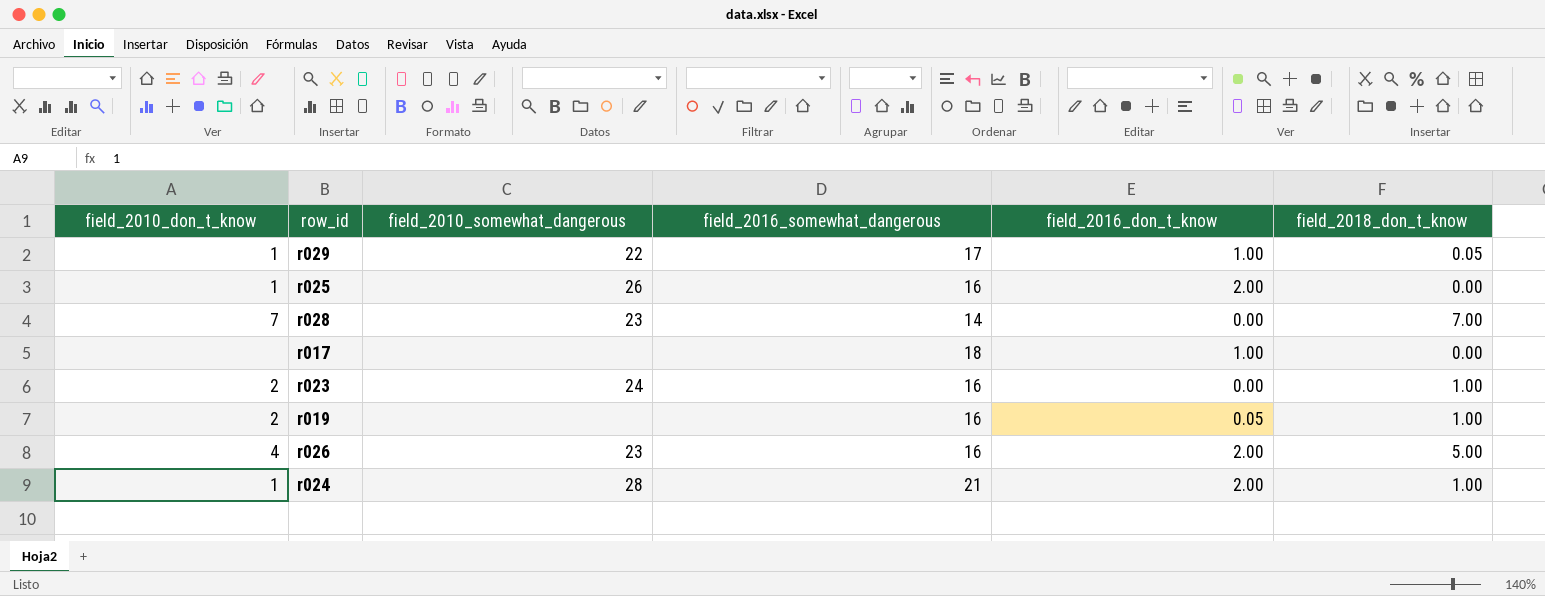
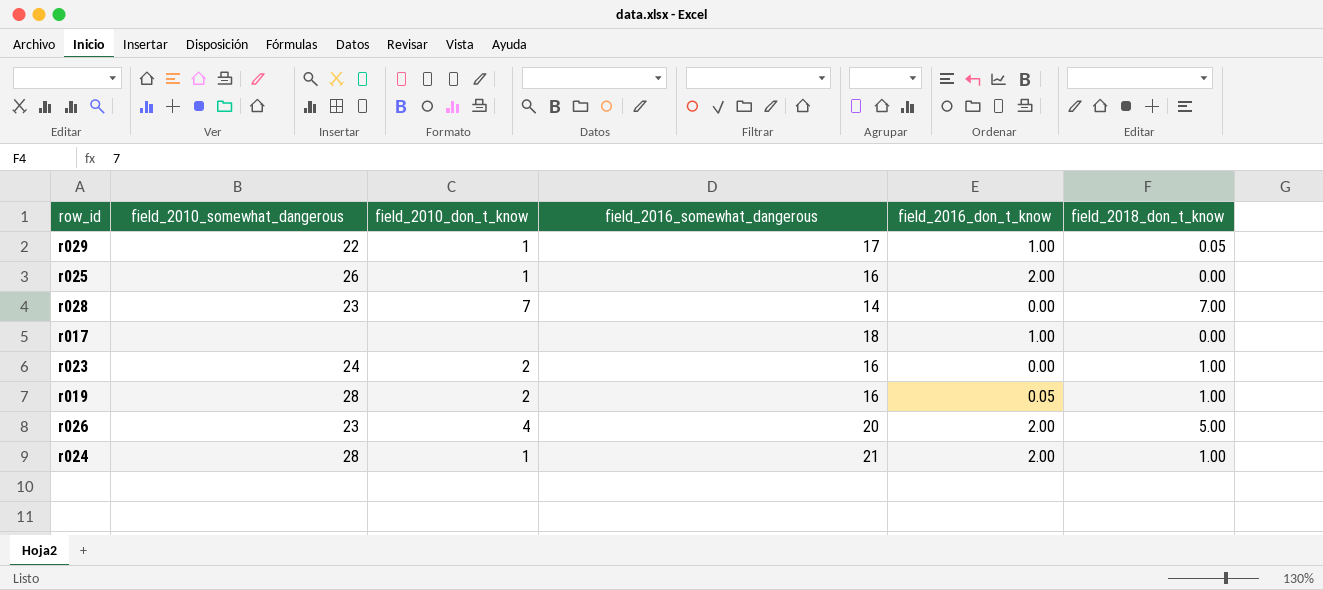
column field_2010_don_t_know | position: 1 -> 3
r019 | field_2010_somewhat_dangerous: none -> 28
r026 | field_2016_somewhat_dangerous: 16 -> 20

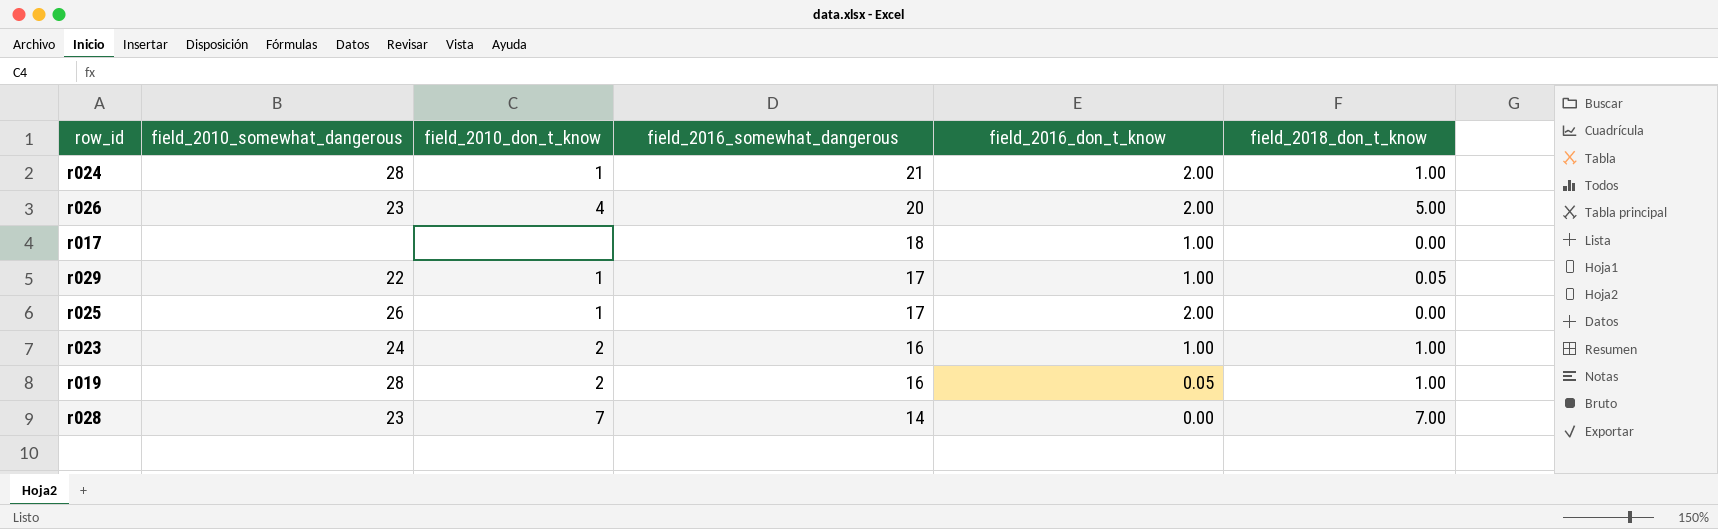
row order: none -> field_2016_somewhat_dangerous descending
r025 | field_2016_somewhat_dangerous: 16 -> 17
r023 | field_2016_don_t_know: 0.00 -> 1.00

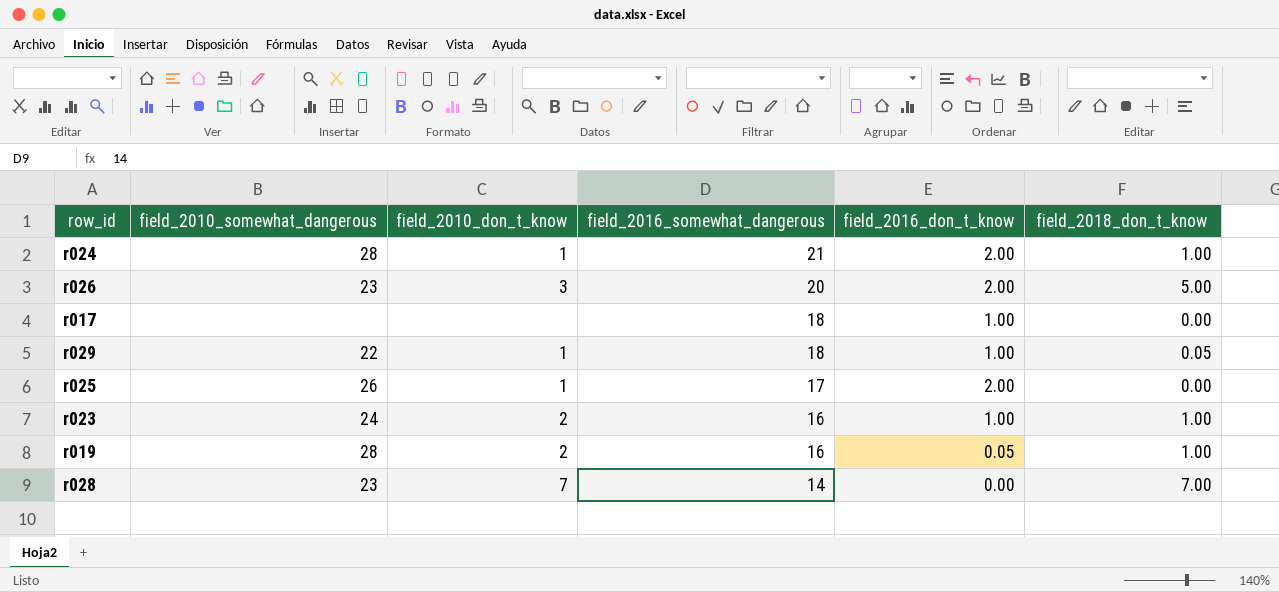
r026 | field_2010_don_t_know: 4 -> 3
r029 | field_2016_somewhat_dangerous: 17 -> 18

